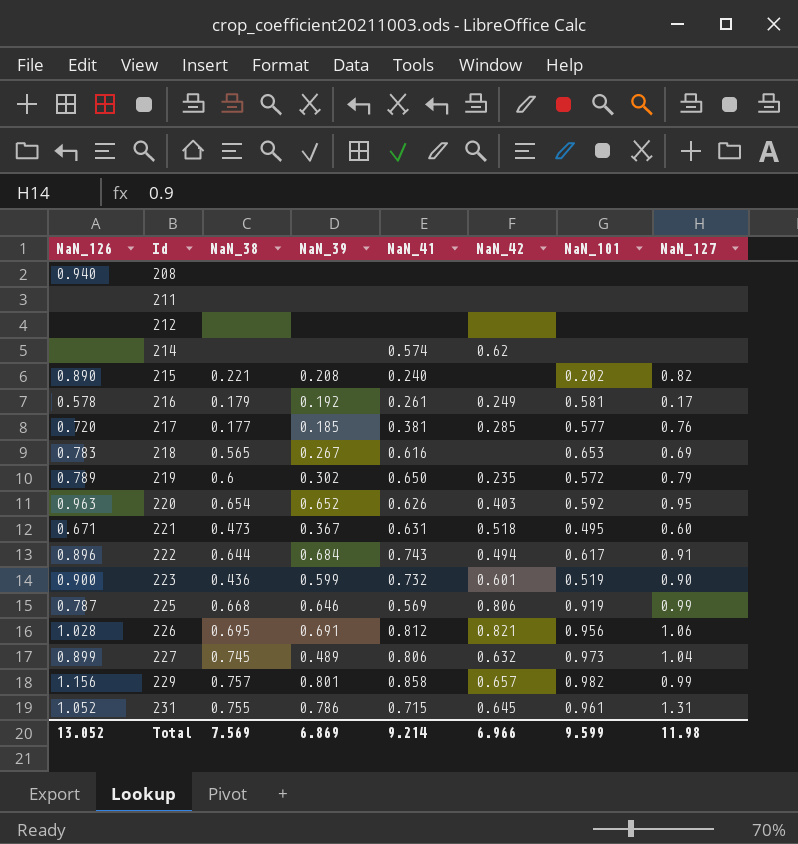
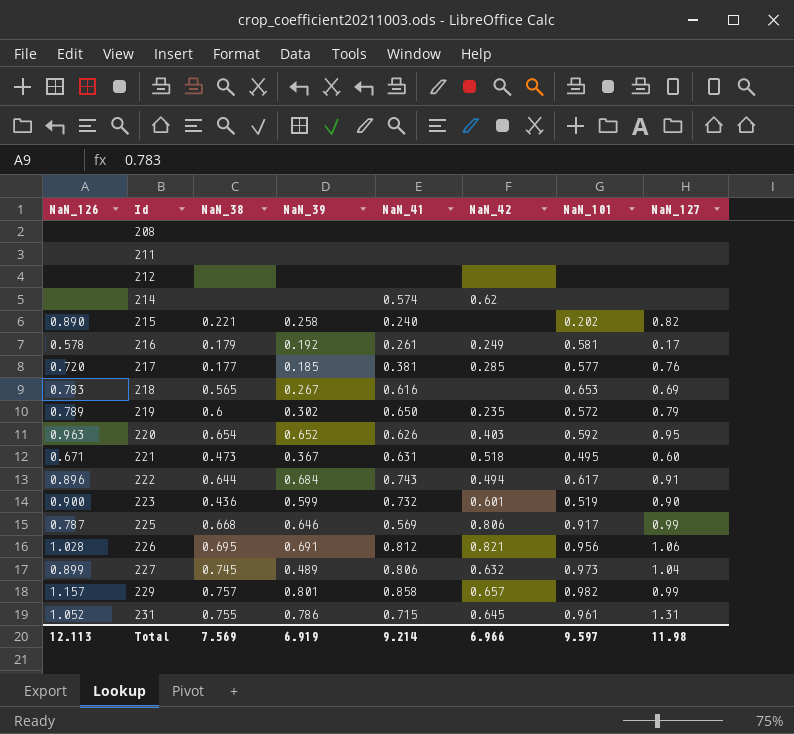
208 | NaN_126: 0.940 -> none
215 | NaN_39: 0.208 -> 0.258
225 | NaN_101: 0.919 -> 0.917
229 | NaN_126: 1.156 -> 1.157
Total | NaN_126: 13.052 -> 12.113
Total | NaN_39: 6.869 -> 6.919
Total | NaN_101: 9.599 -> 9.597

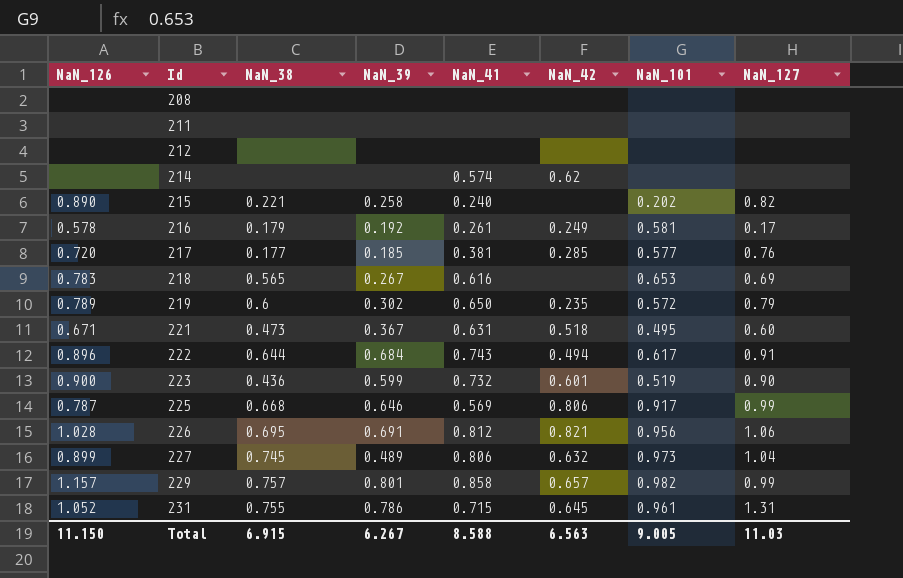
row 220: 0.963 | 0.654 | 0.652 | 0.626 | 0.403 | 0.592 | 0.95 -> none
Total | NaN_126: 12.113 -> 11.150
Total | NaN_38: 7.569 -> 6.915
Total | NaN_39: 6.919 -> 6.267
Total | NaN_41: 9.214 -> 8.588
Total | NaN_42: 6.966 -> 6.563
Total | NaN_101: 9.597 -> 9.005
Total | NaN_127: 11.98 -> 11.03

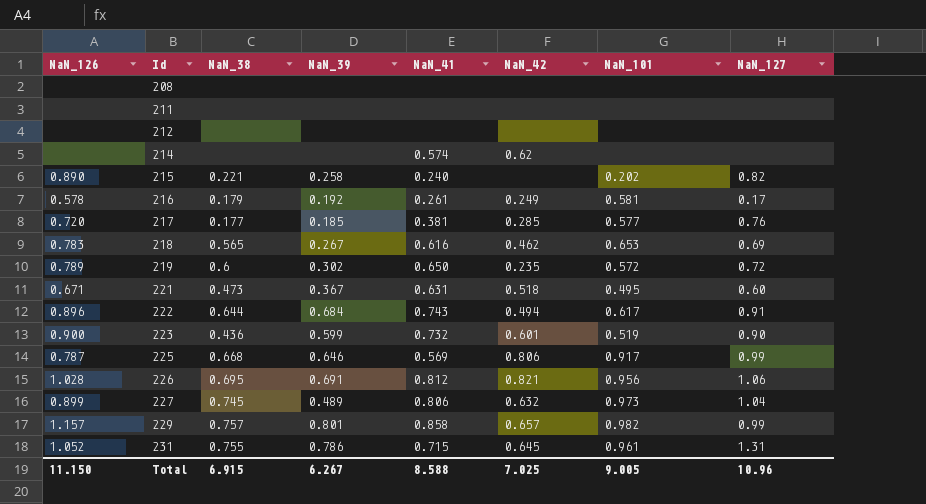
218 | NaN_42: none -> 0.462
219 | NaN_127: 0.79 -> 0.72
Total | NaN_42: 6.563 -> 7.025
Total | NaN_127: 11.03 -> 10.96

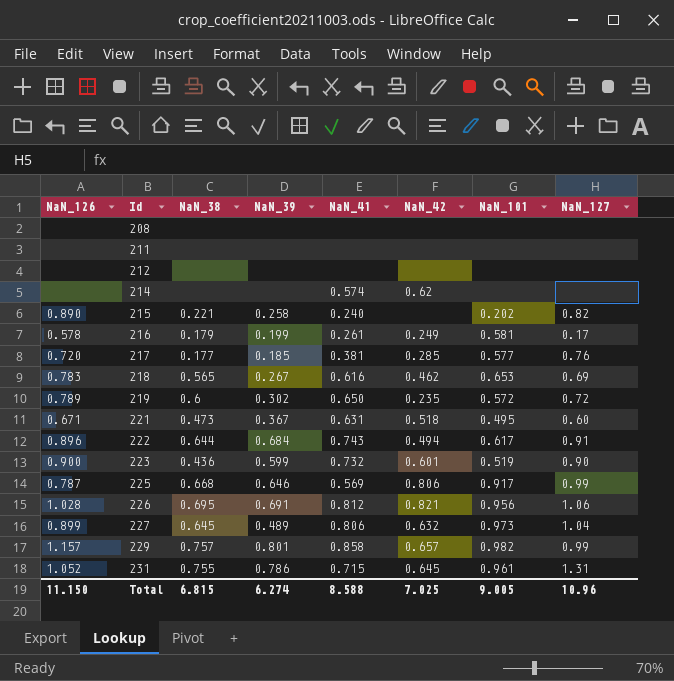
216 | NaN_39: 0.192 -> 0.199
227 | NaN_38: 0.745 -> 0.645
Total | NaN_38: 6.915 -> 6.815
Total | NaN_39: 6.267 -> 6.274

